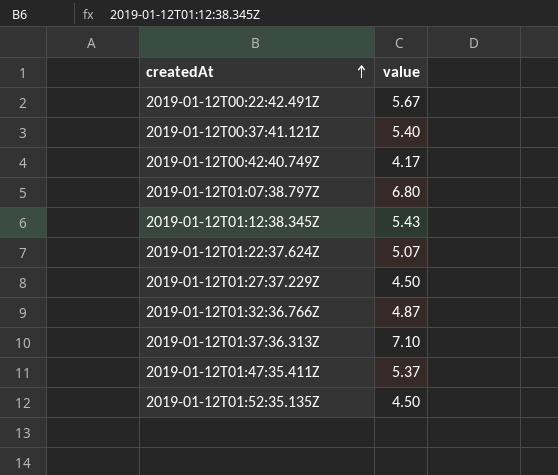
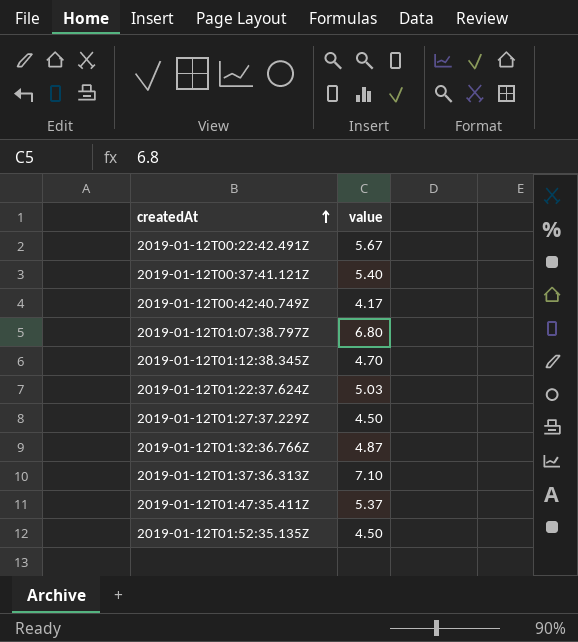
2019-01-12T01:12:38.345Z | value: 5.43 -> 4.70
2019-01-12T01:22:37.624Z | value: 5.07 -> 5.03

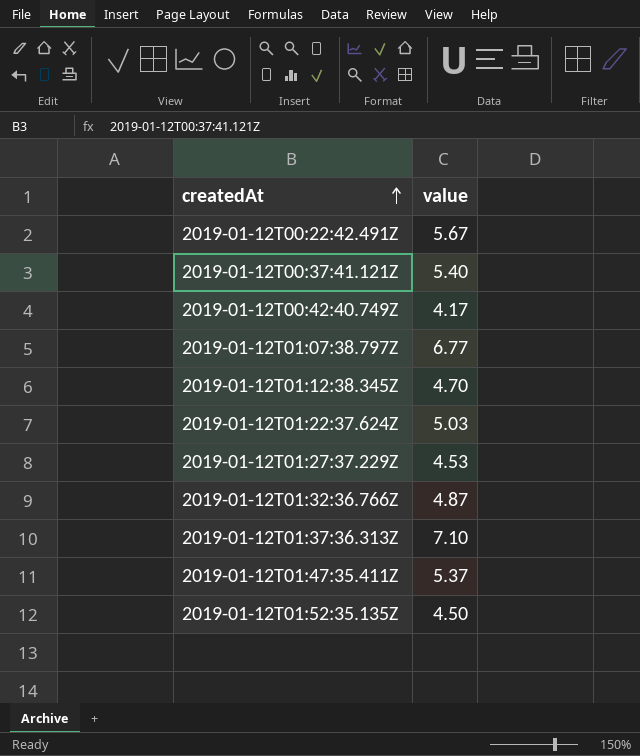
2019-01-12T01:07:38.797Z | value: 6.80 -> 6.77
2019-01-12T01:27:37.229Z | value: 4.50 -> 4.53

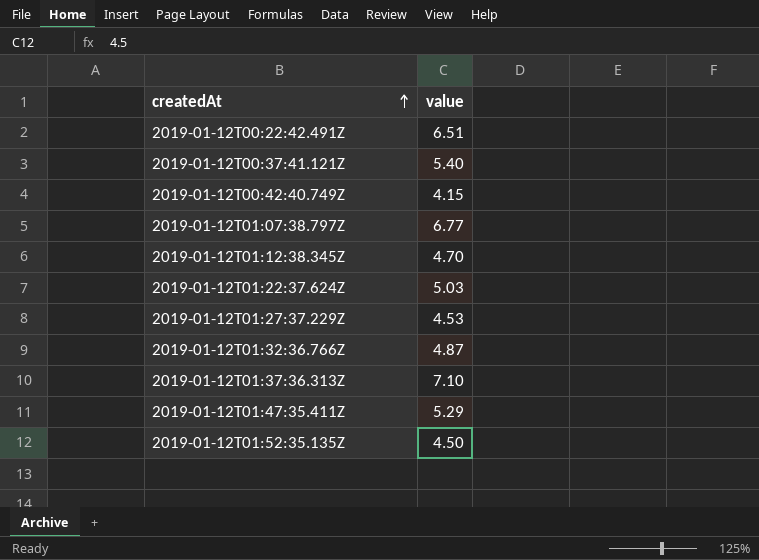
2019-01-12T00:22:42.491Z | value: 5.67 -> 6.51
2019-01-12T00:42:40.749Z | value: 4.17 -> 4.15
2019-01-12T01:47:35.411Z | value: 5.37 -> 5.29

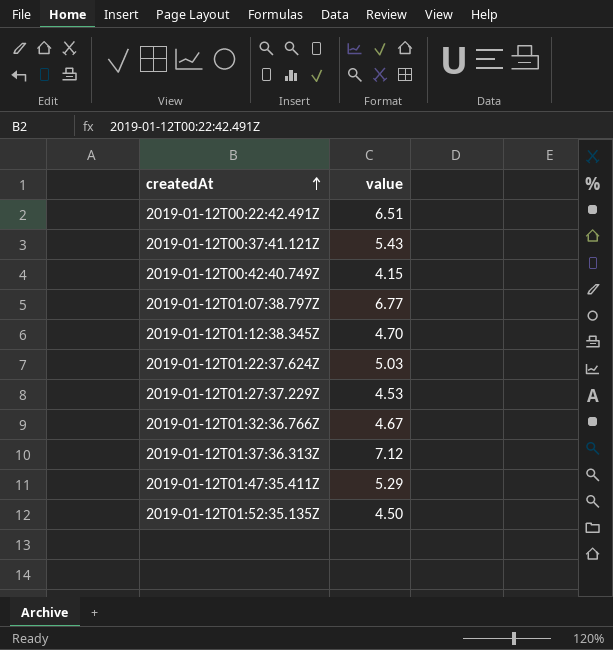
2019-01-12T00:37:41.121Z | value: 5.40 -> 5.43
2019-01-12T01:32:36.766Z | value: 4.87 -> 4.67
2019-01-12T01:37:36.313Z | value: 7.10 -> 7.12

